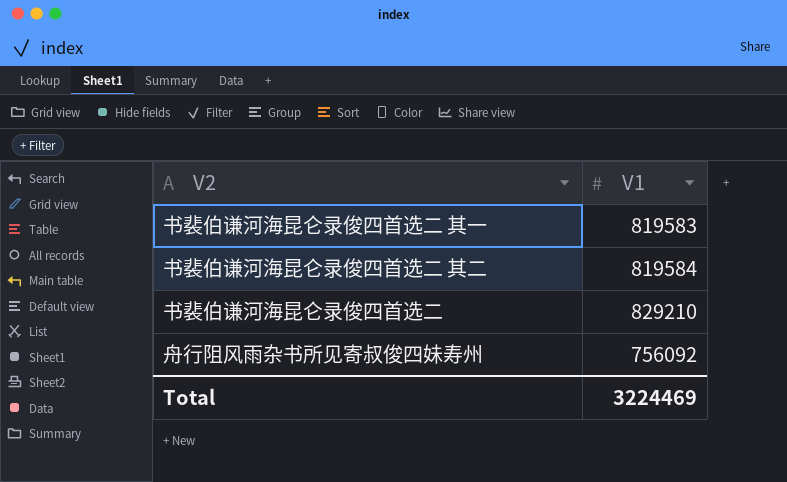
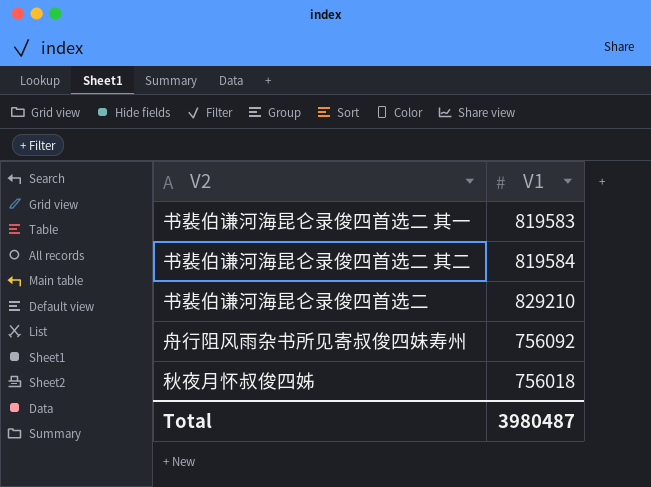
row 秋夜月怀叔俊四姊: none -> 756018
Total | V1: 3224469 -> 3980487

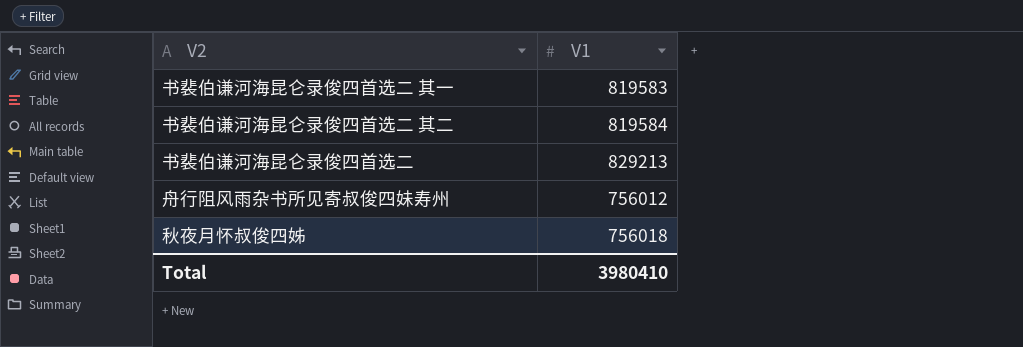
书裴伯谦河海昆仑录俊四首选二 | V1: 829210 -> 829213
舟行阻风雨杂书所见寄叔俊四妹寿州 | V1: 756092 -> 756012
Total | V1: 3980487 -> 3980410

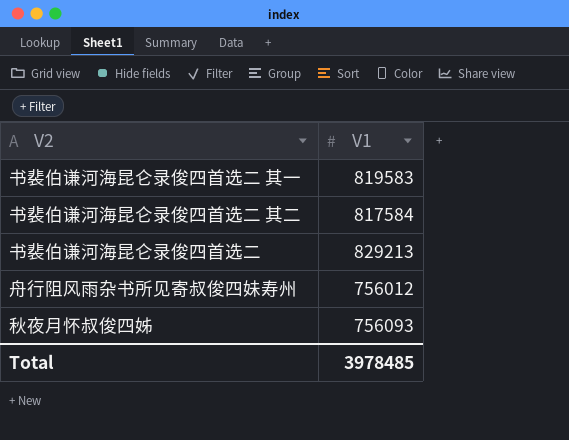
书裴伯谦河海昆仑录俊四首选二 其二 | V1: 819584 -> 817584
秋夜月怀叔俊四姊 | V1: 756018 -> 756093
Total | V1: 3980410 -> 3978485

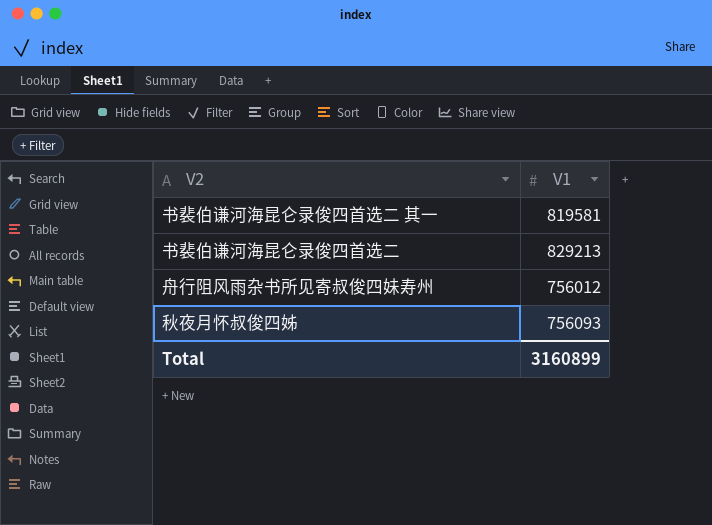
row 书裴伯谦河海昆仑录俊四首选二 其二: 817584 -> none
书裴伯谦河海昆仑录俊四首选二 其一 | V1: 819583 -> 819581
Total | V1: 3978485 -> 3160899

